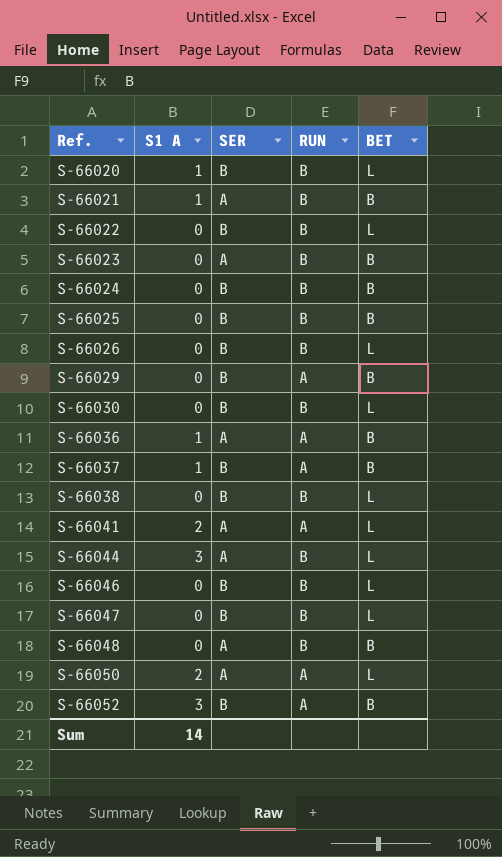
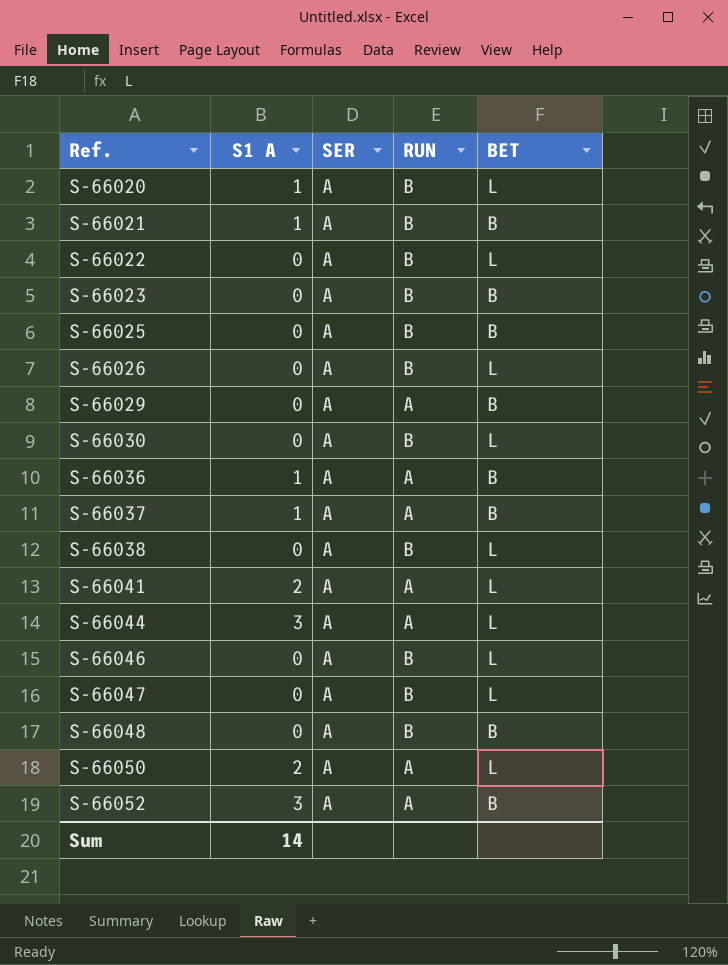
row S-66024: 0 | B | B | B -> none
S-66020 | SER: B -> A
S-66022 | SER: B -> A
S-66025 | SER: B -> A
S-66026 | SER: B -> A
S-66029 | SER: B -> A
S-66030 | SER: B -> A
S-66037 | SER: B -> A
S-66038 | SER: B -> A
S-66044 | RUN: B -> A
S-66046 | SER: B -> A
S-66047 | SER: B -> A
S-66052 | SER: B -> A

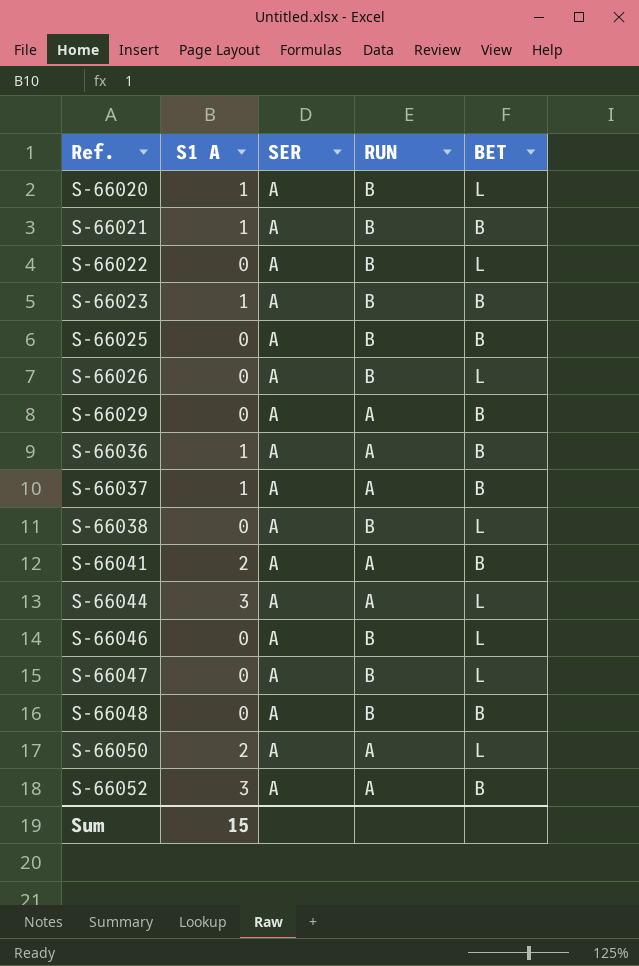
row S-66030: 0 | A | B | L -> none
S-66023 | S1 A: 0 -> 1
S-66041 | BET: L -> B
Sum | S1 A: 14 -> 15

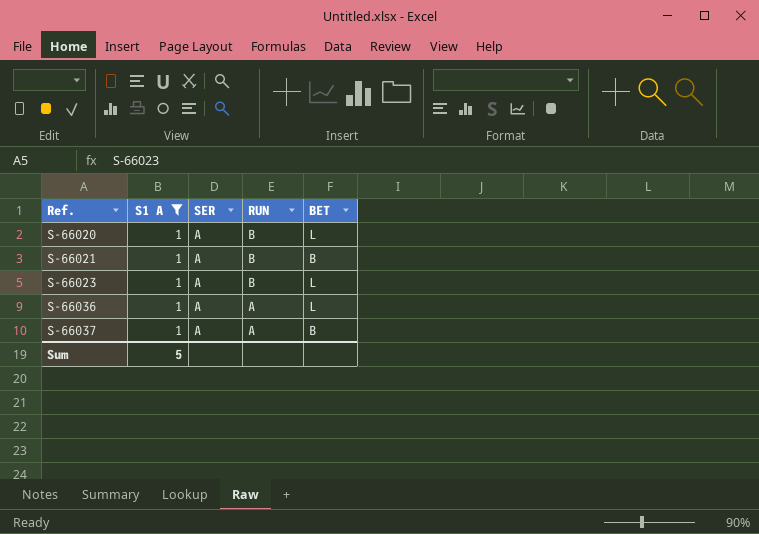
filter: none -> S1 A = 1
S-66023 | BET: B -> L
S-66036 | BET: B -> L
Sum | S1 A: 15 -> 5

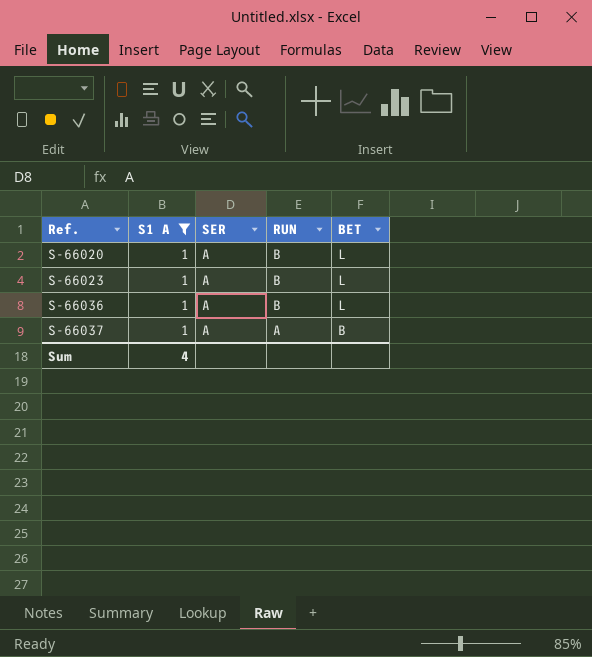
row S-66021: 1 | A | B | B -> none
S-66036 | RUN: A -> B
Sum | S1 A: 5 -> 4

